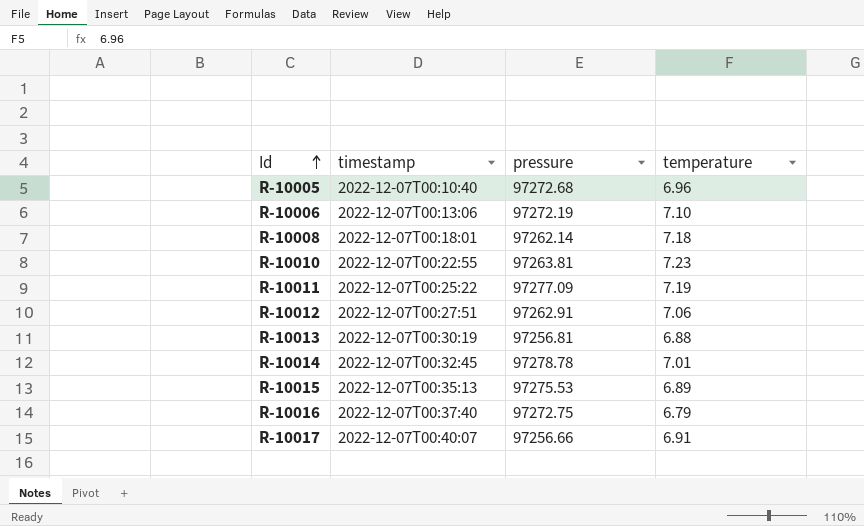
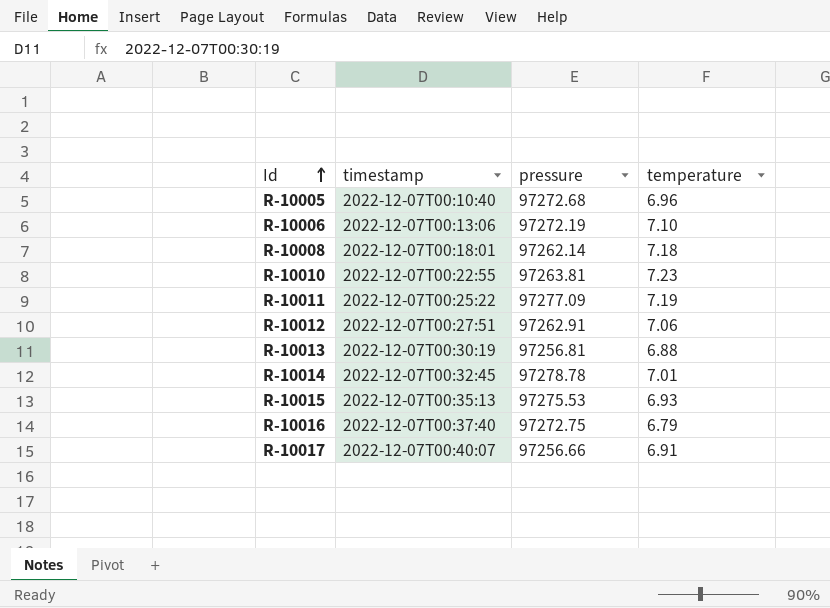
R-10015 | temperature: 6.89 -> 6.93

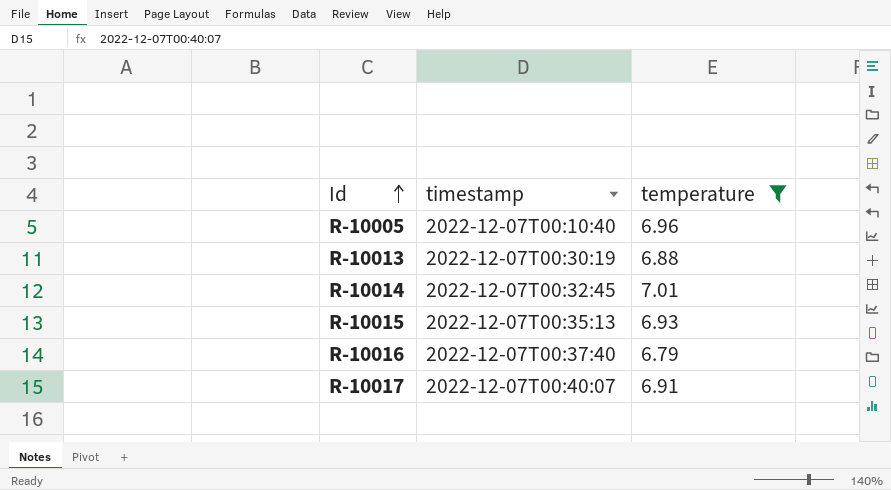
filter: none -> temperature <= 7.01
column pressure | position: 3 -> none

